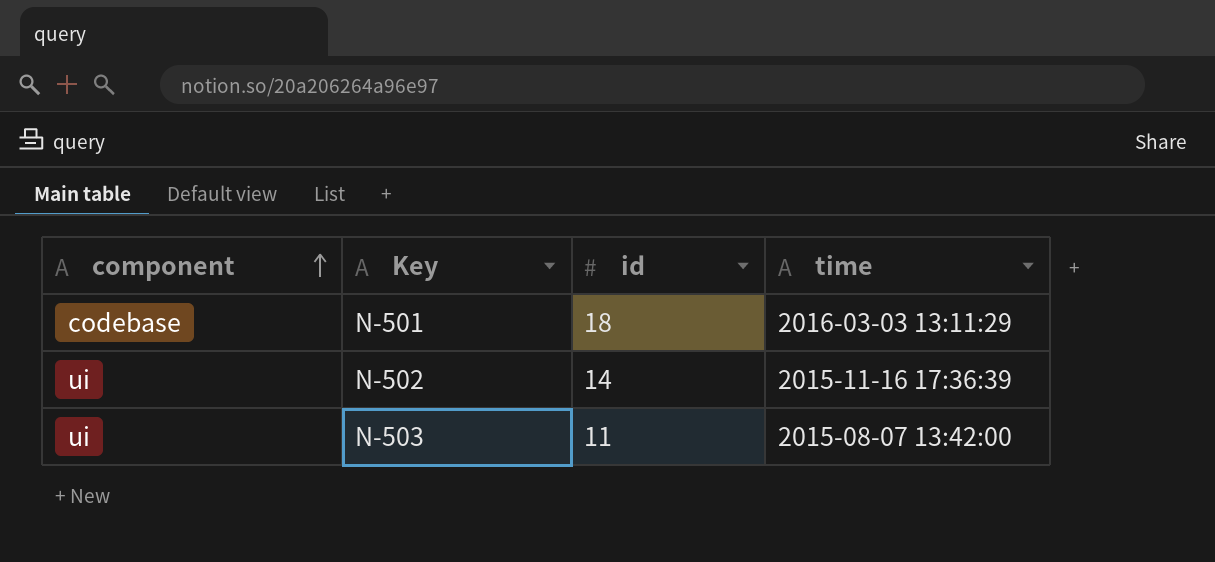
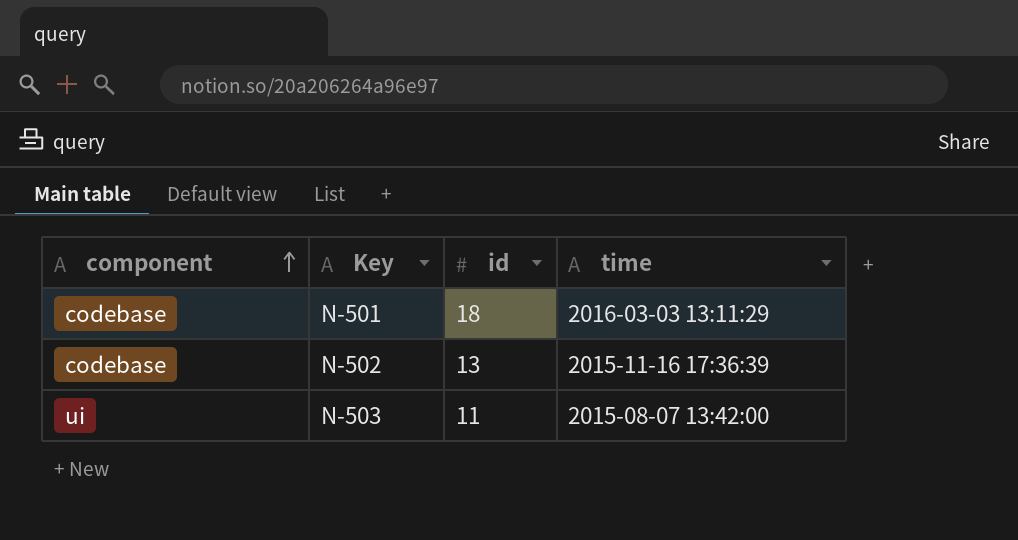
N-502 | component: ui -> codebase
N-502 | id: 14 -> 13

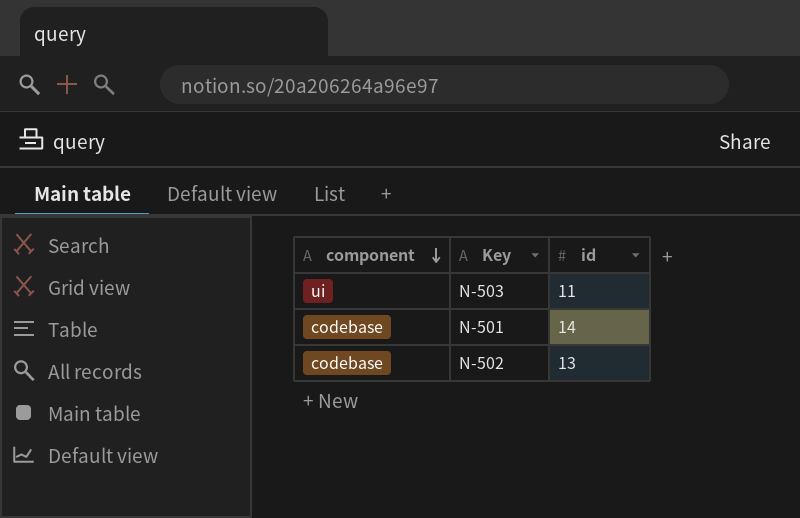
row order: component ascending -> component descending
column time | position: 4 -> none
N-501 | id: 18 -> 14

